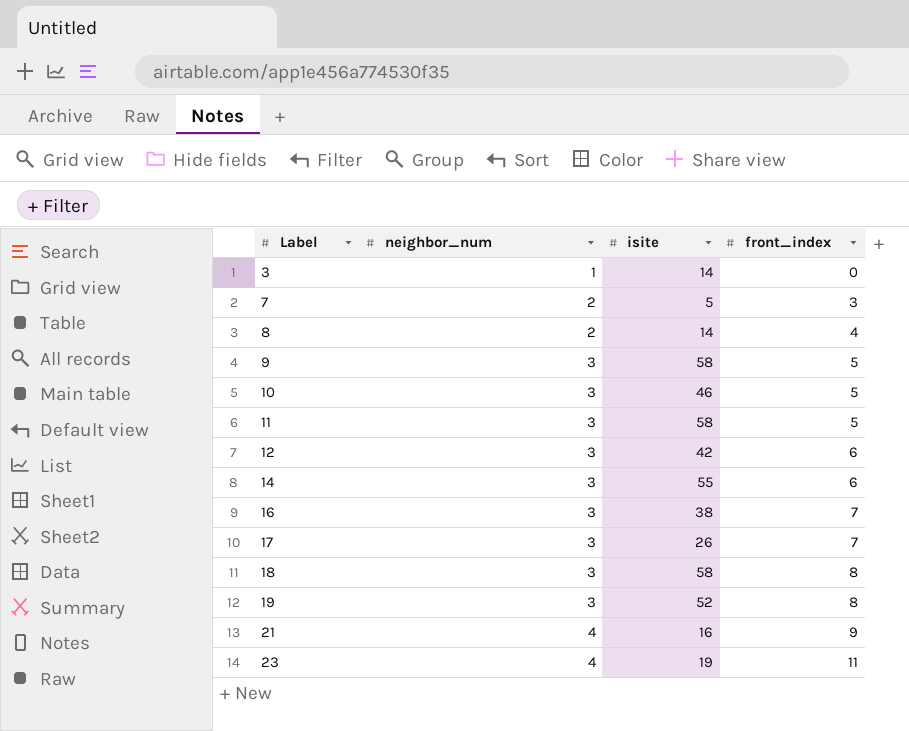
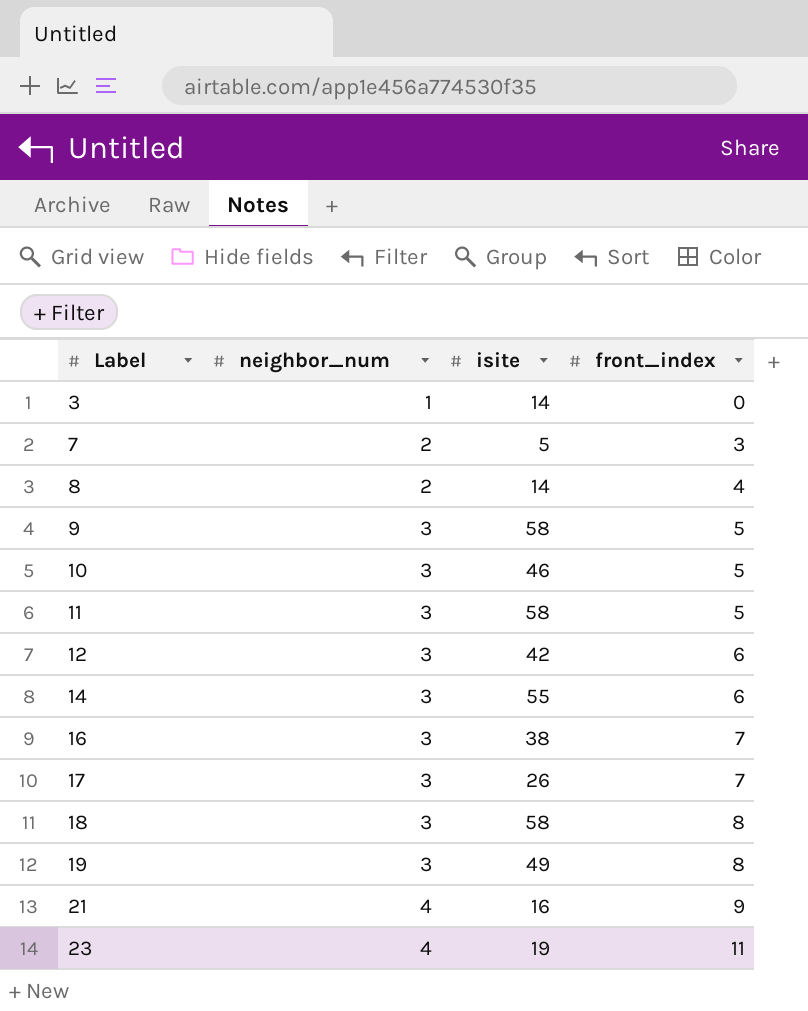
19 | isite: 52 -> 49

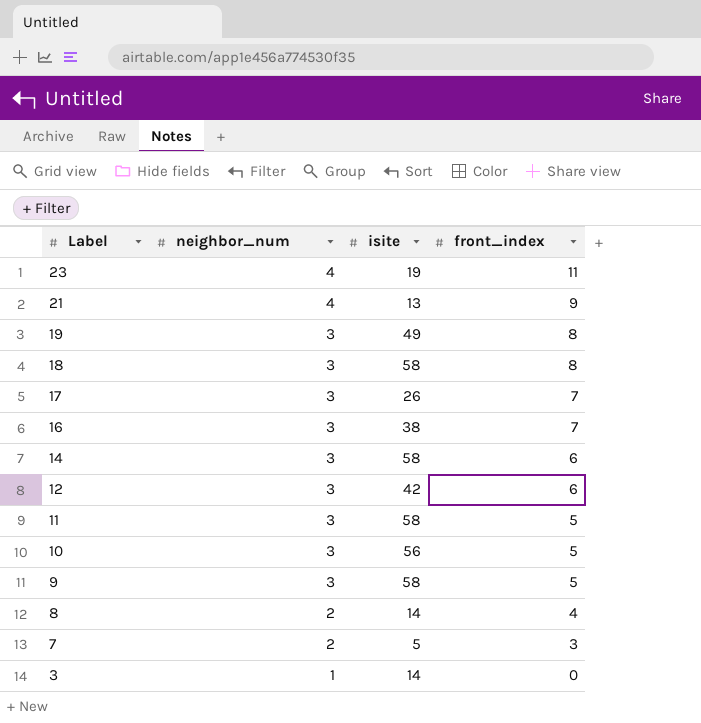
row order: Label ascending -> Label descending
21 | isite: 16 -> 13
14 | isite: 55 -> 58
10 | isite: 46 -> 56

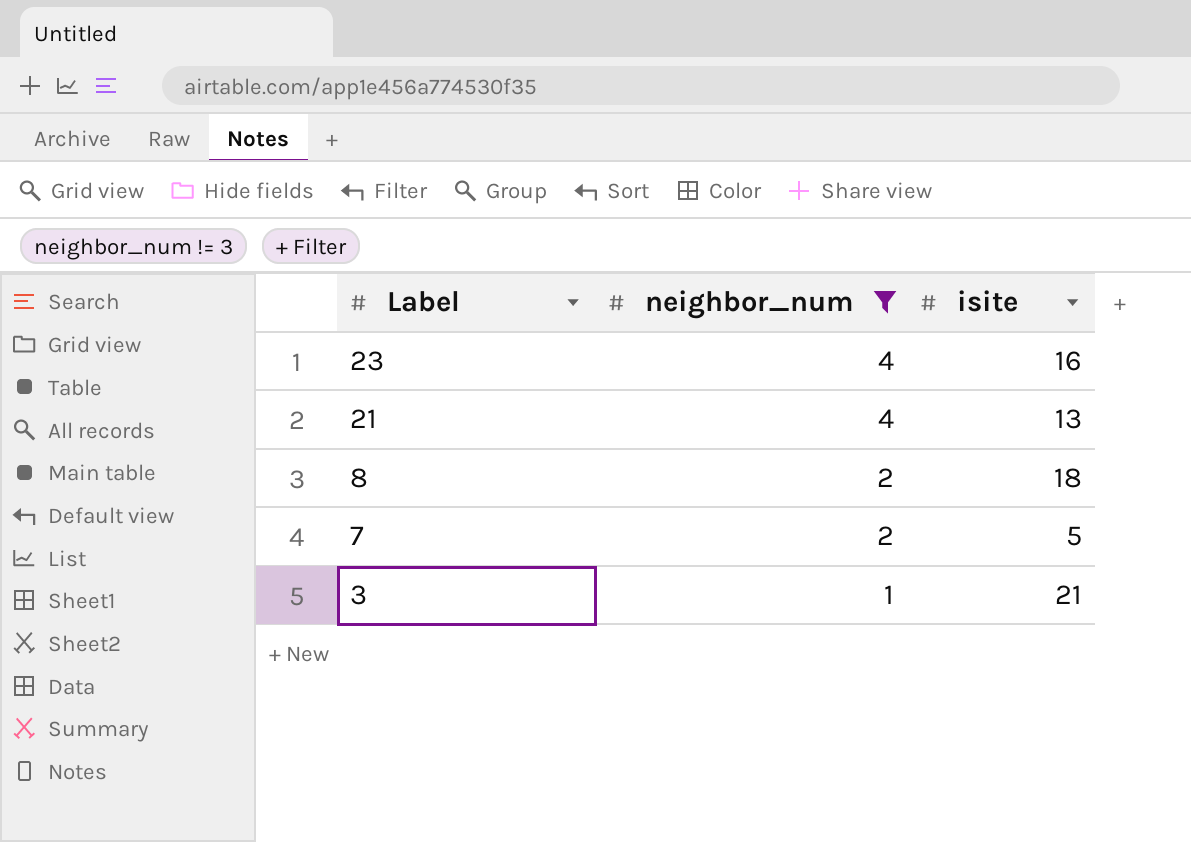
filter: none -> neighbor_num != 3
column front_index | position: 4 -> none
23 | isite: 19 -> 16
8 | isite: 14 -> 18
3 | isite: 14 -> 21

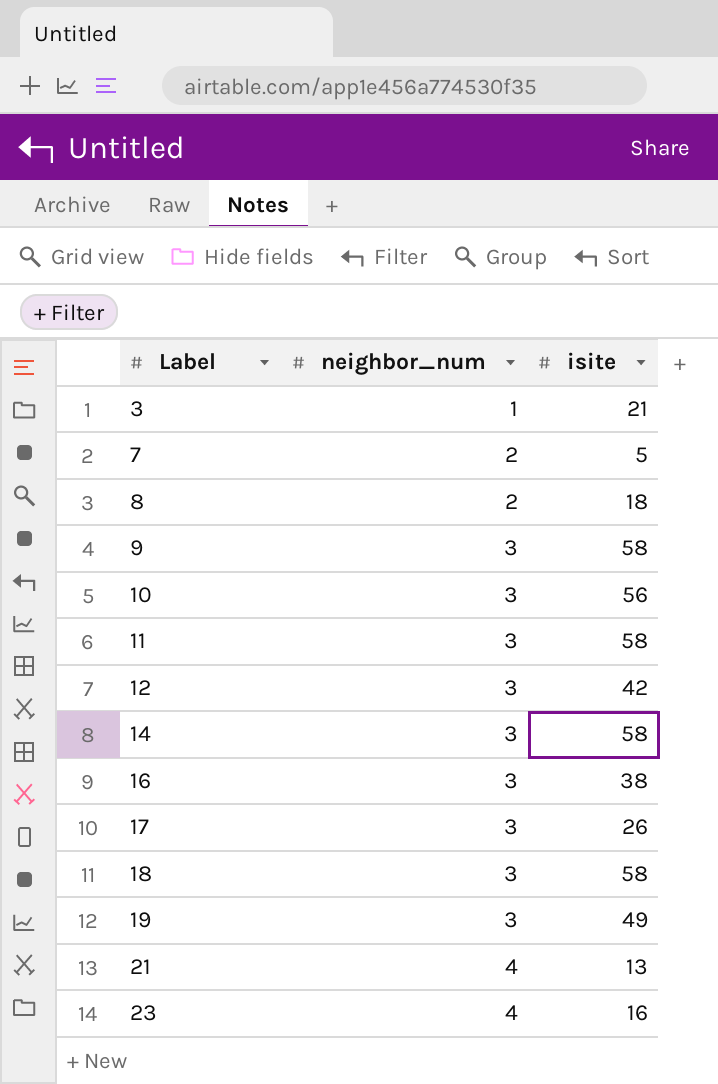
filter: neighbor_num != 3 -> none
row order: Label descending -> Label ascending

